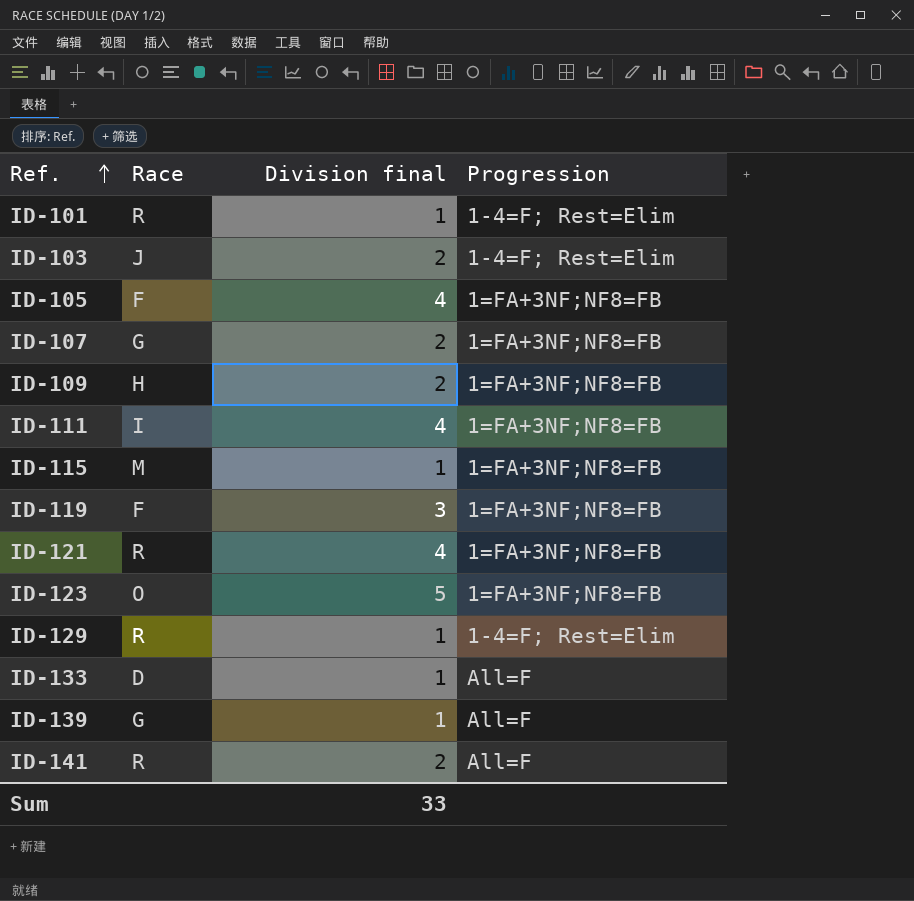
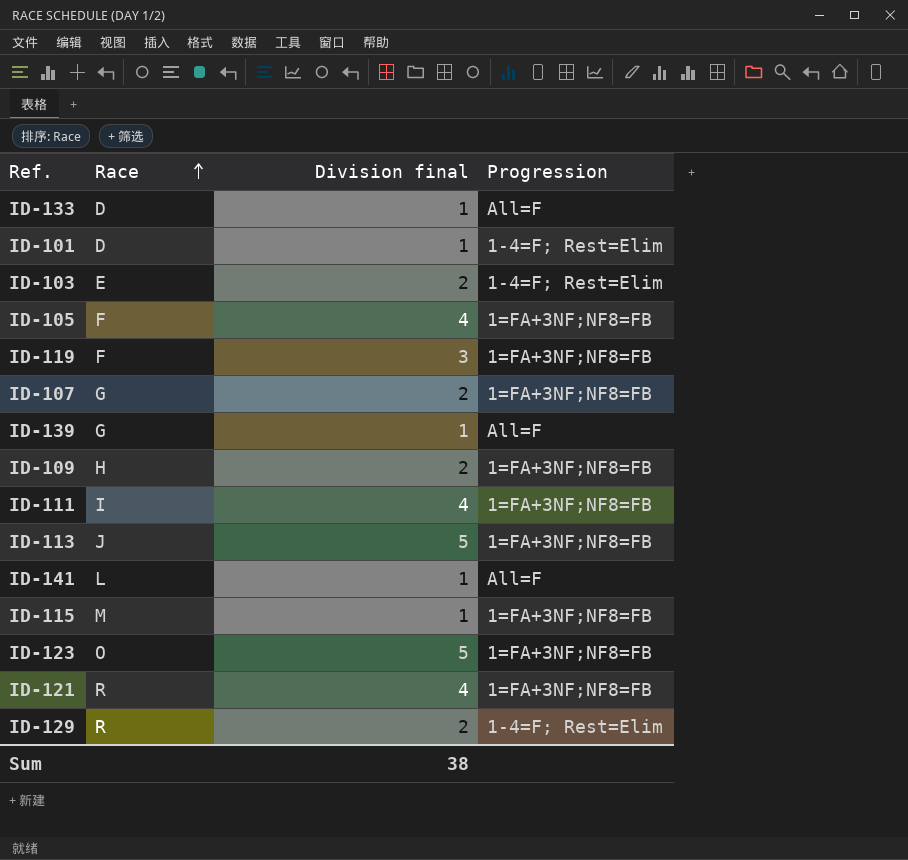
row order: Ref. ascending -> Race ascending
ID-101 | Race: R -> D
ID-103 | Race: J -> E
row ID-113: none -> J | 5 | 1=FA+3NF;NF8=FB
ID-141 | Race: R -> L
ID-141 | Division final: 2 -> 1
ID-129 | Division final: 1 -> 2
Sum | Division final: 33 -> 38

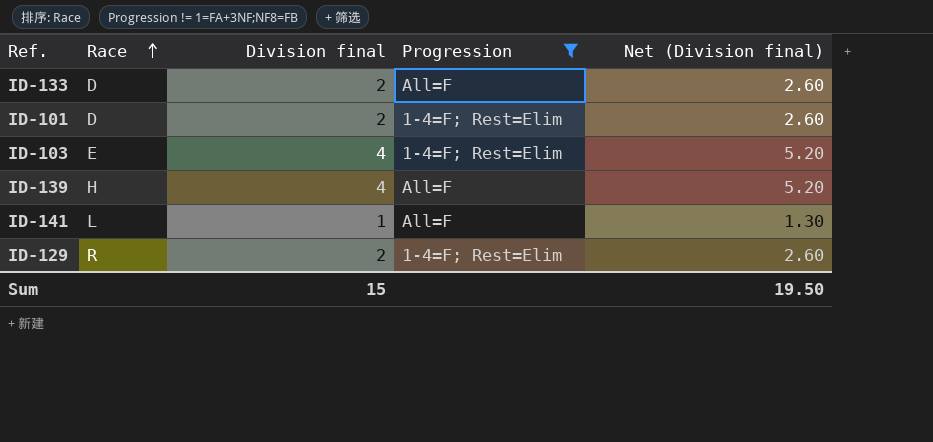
filter: none -> Progression != 1=FA+3NF;NF8=FB
column Net (Division final) | formula: none -> [Division final] * 1.3
ID-133 | Division final: 1 -> 2
ID-101 | Division final: 1 -> 2
ID-103 | Division final: 2 -> 4
ID-139 | Race: G -> H
ID-139 | Division final: 1 -> 4
Sum | Division final: 38 -> 15

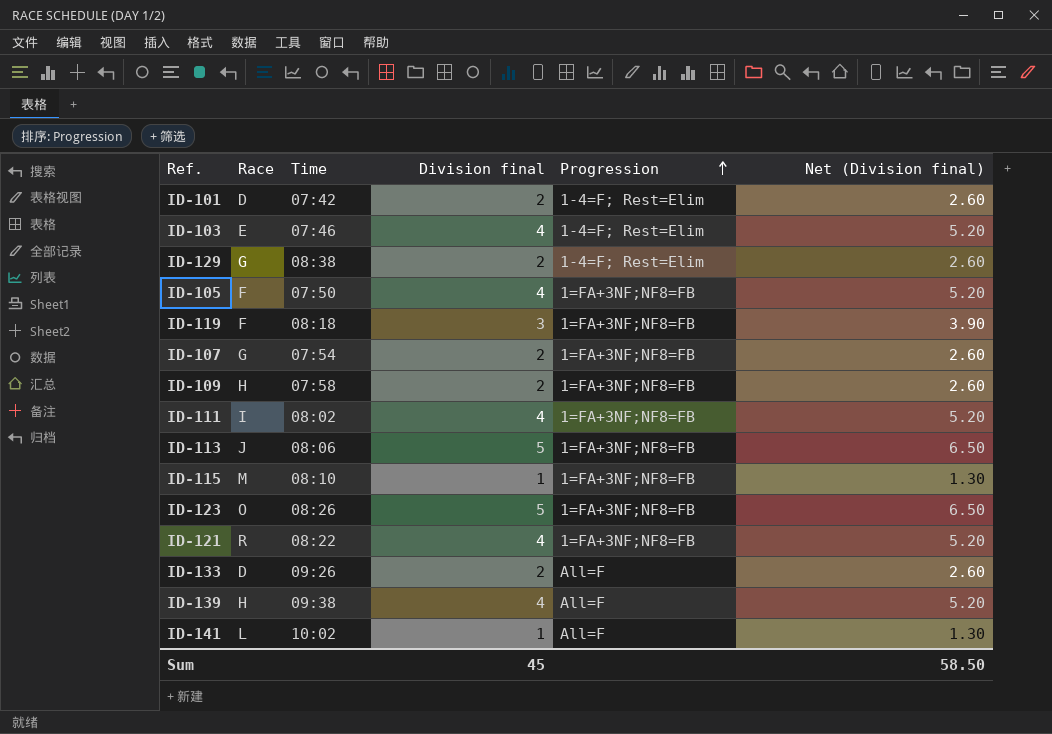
filter: Progression != 1=FA+3NF;NF8=FB -> none
row order: Race ascending -> Progression ascending
column Time | position: none -> 3
ID-129 | Race: R -> G
Sum | Division final: 15 -> 45
Sum | Net (Division final): 19.50 -> 58.50

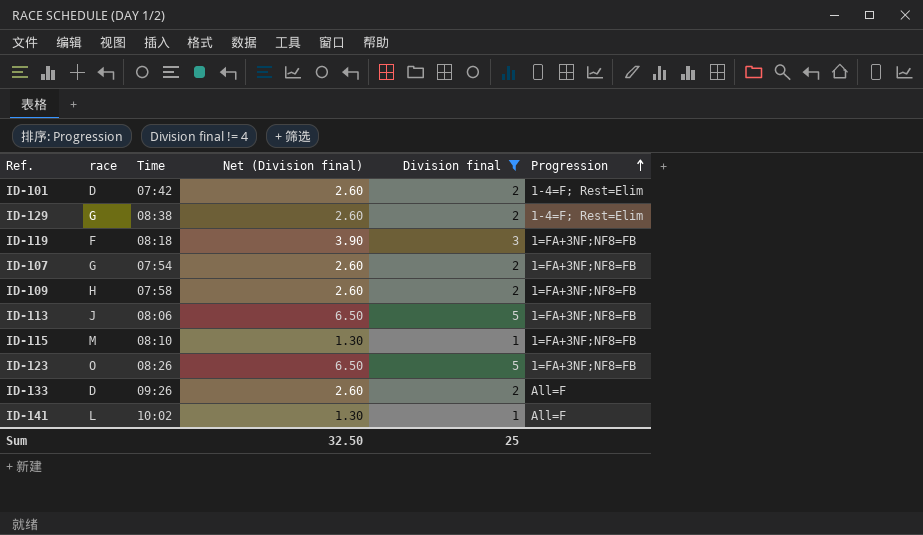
filter: none -> Division final != 4
column name: Race -> race
column Net (Division final) | position: 6 -> 4
Sum | Net (Division final): 58.50 -> 32.50
Sum | Division final: 45 -> 25

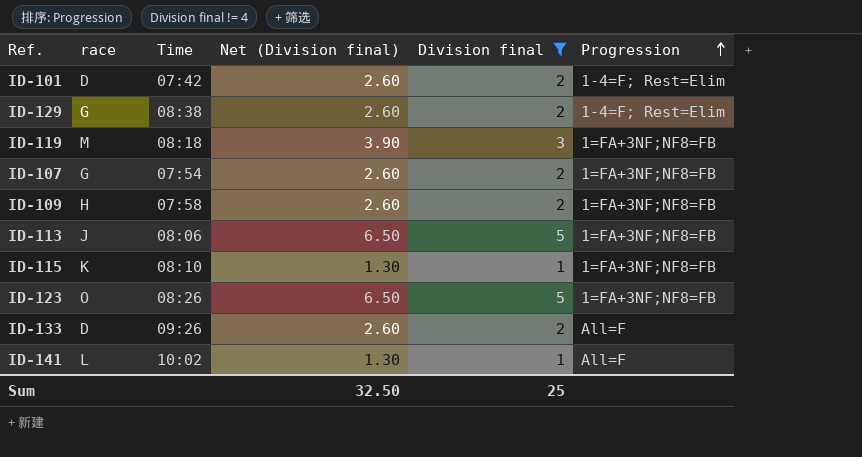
ID-119 | race: F -> M
ID-115 | race: M -> K

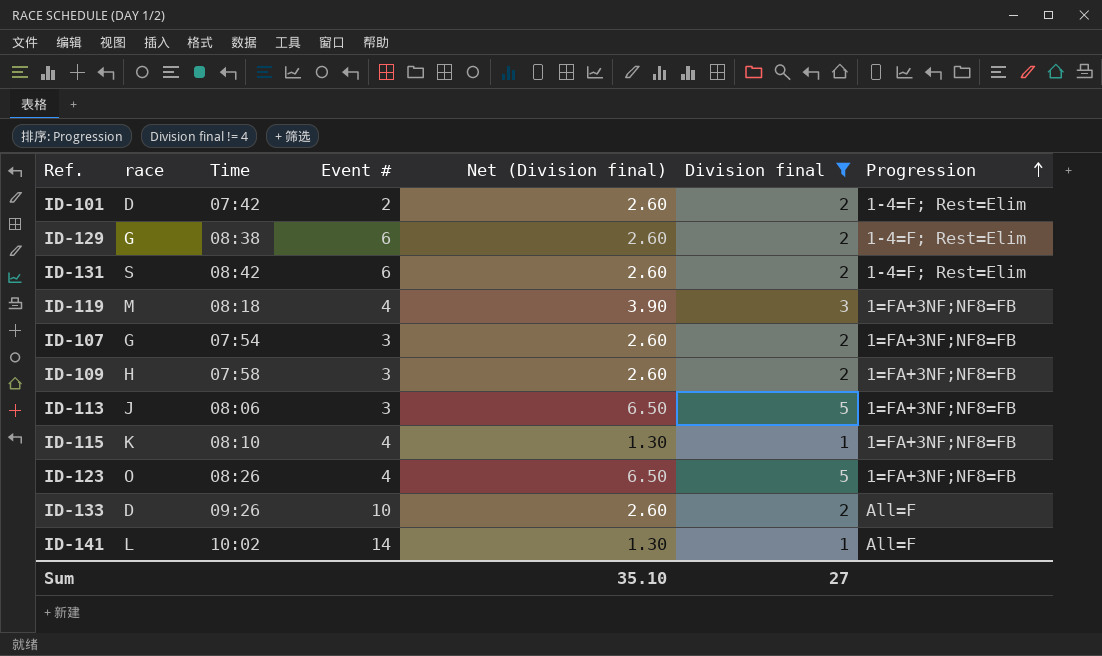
column Event # | position: none -> 4
row ID-131: none -> S | 08:42 | 6 | 2.60 | 2 | 1-4=F; Rest=Elim
Sum | Net (Division final): 32.50 -> 35.10
Sum | Division final: 25 -> 27

